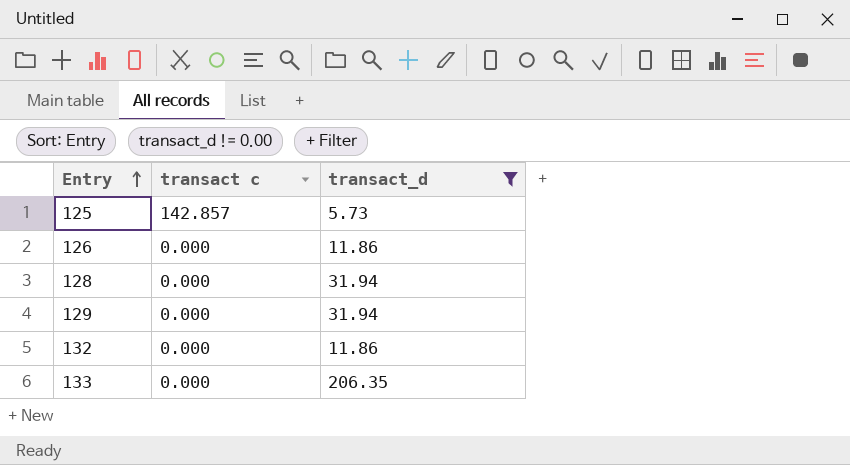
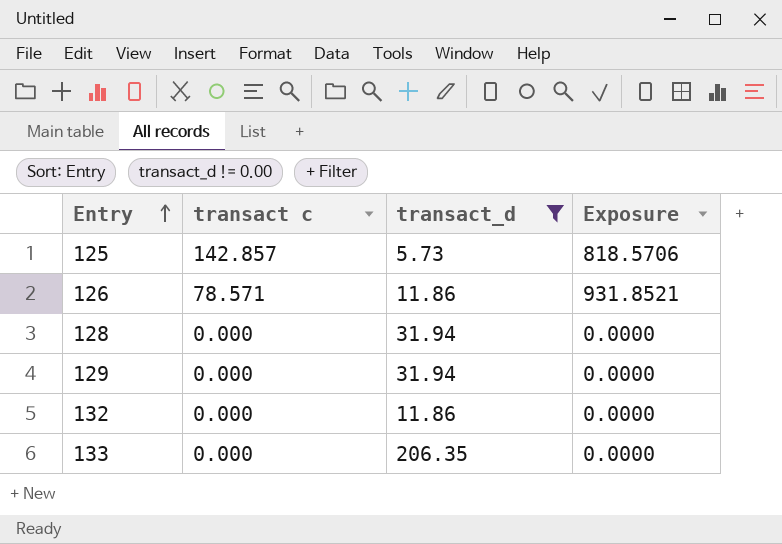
column Exposure | formula: none -> [transact c] * [transact_d]
126 | transact c: 0.000 -> 78.571

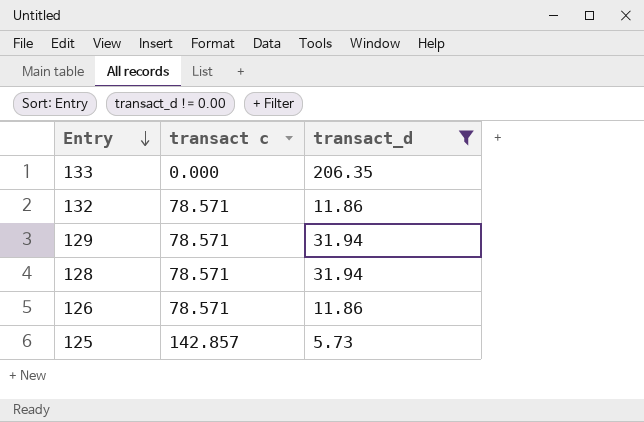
row order: Entry ascending -> Entry descending
column Exposure | formula: [transact c] * [transact_d] -> none
132 | transact c: 0.000 -> 78.571
129 | transact c: 0.000 -> 78.571
128 | transact c: 0.000 -> 78.571

